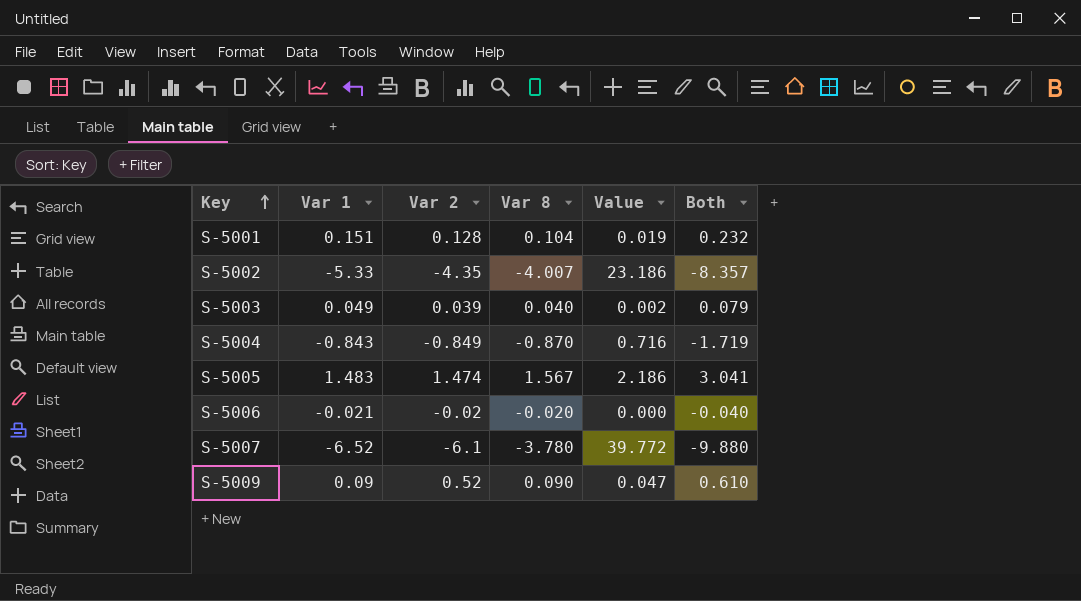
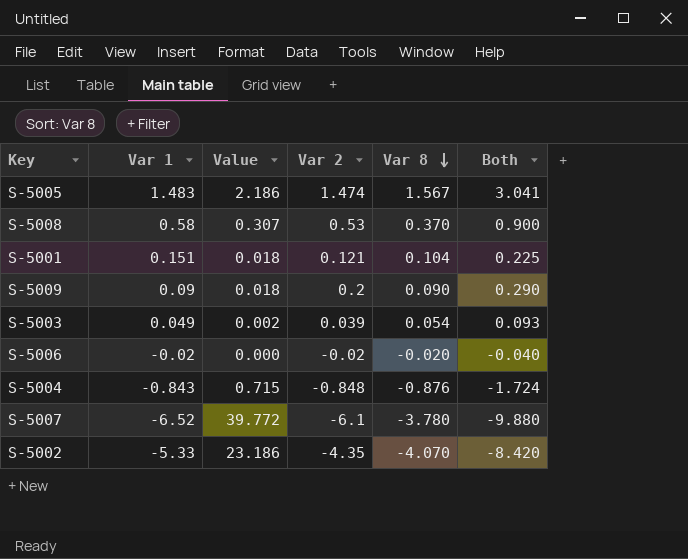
row order: Key ascending -> Var 8 descending
column Value | position: 5 -> 3
row S-5008: none -> 0.58 | 0.307 | 0.53 | 0.370 | 0.900
S-5001 | Value: 0.019 -> 0.018
S-5001 | Var 2: 0.128 -> 0.121
S-5001 | Both: 0.232 -> 0.225
S-5009 | Value: 0.047 -> 0.018
S-5009 | Var 2: 0.52 -> 0.2
S-5009 | Both: 0.610 -> 0.290
S-5003 | Var 8: 0.040 -> 0.054
S-5003 | Both: 0.079 -> 0.093
S-5006 | Var 1: -0.021 -> -0.02
S-5004 | Value: 0.716 -> 0.715
S-5004 | Var 2: -0.849 -> -0.848
S-5004 | Var 8: -0.870 -> -0.876
S-5004 | Both: -1.719 -> -1.724
S-5002 | Var 8: -4.007 -> -4.070
S-5002 | Both: -8.357 -> -8.420

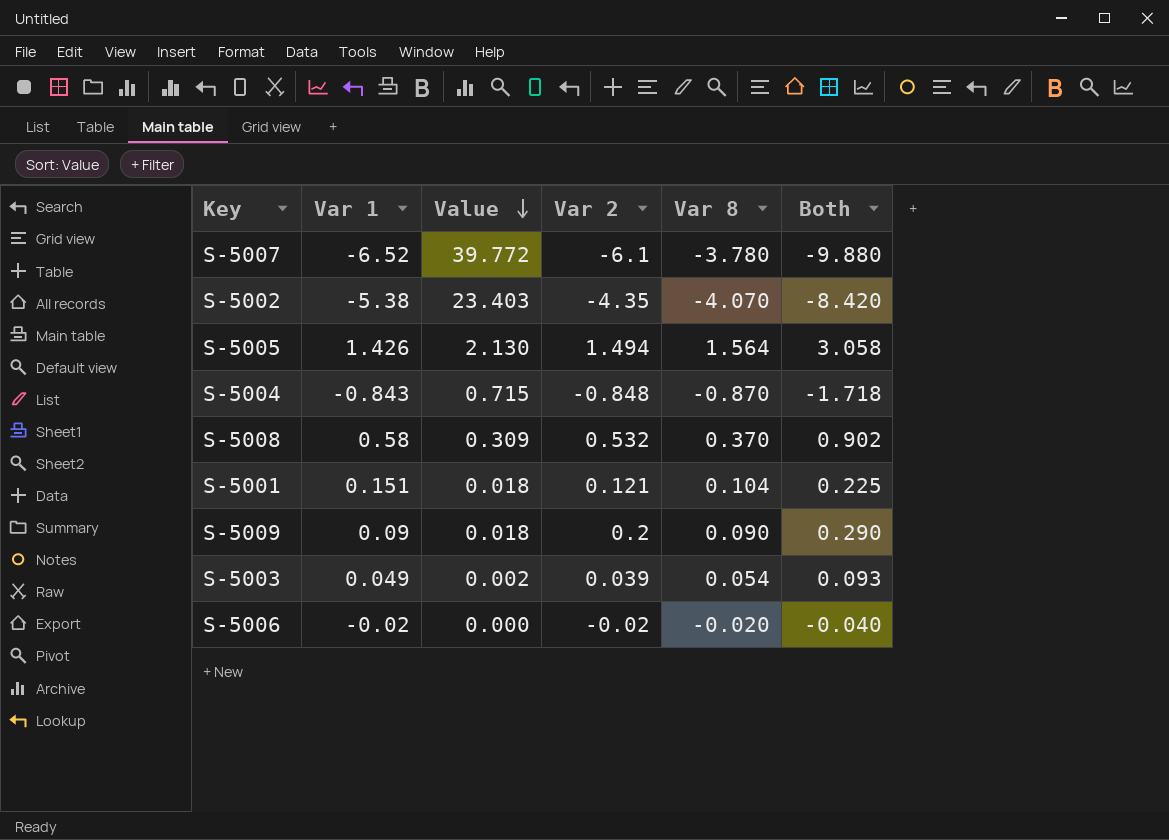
row order: Var 8 descending -> Value descending
S-5002 | Var 1: -5.33 -> -5.38
S-5002 | Value: 23.186 -> 23.403
S-5005 | Var 1: 1.483 -> 1.426
S-5005 | Value: 2.186 -> 2.130
S-5005 | Var 2: 1.474 -> 1.494
S-5005 | Var 8: 1.567 -> 1.564
S-5005 | Both: 3.041 -> 3.058
S-5004 | Var 8: -0.876 -> -0.870
S-5004 | Both: -1.724 -> -1.718
S-5008 | Value: 0.307 -> 0.309
S-5008 | Var 2: 0.53 -> 0.532
S-5008 | Both: 0.900 -> 0.902

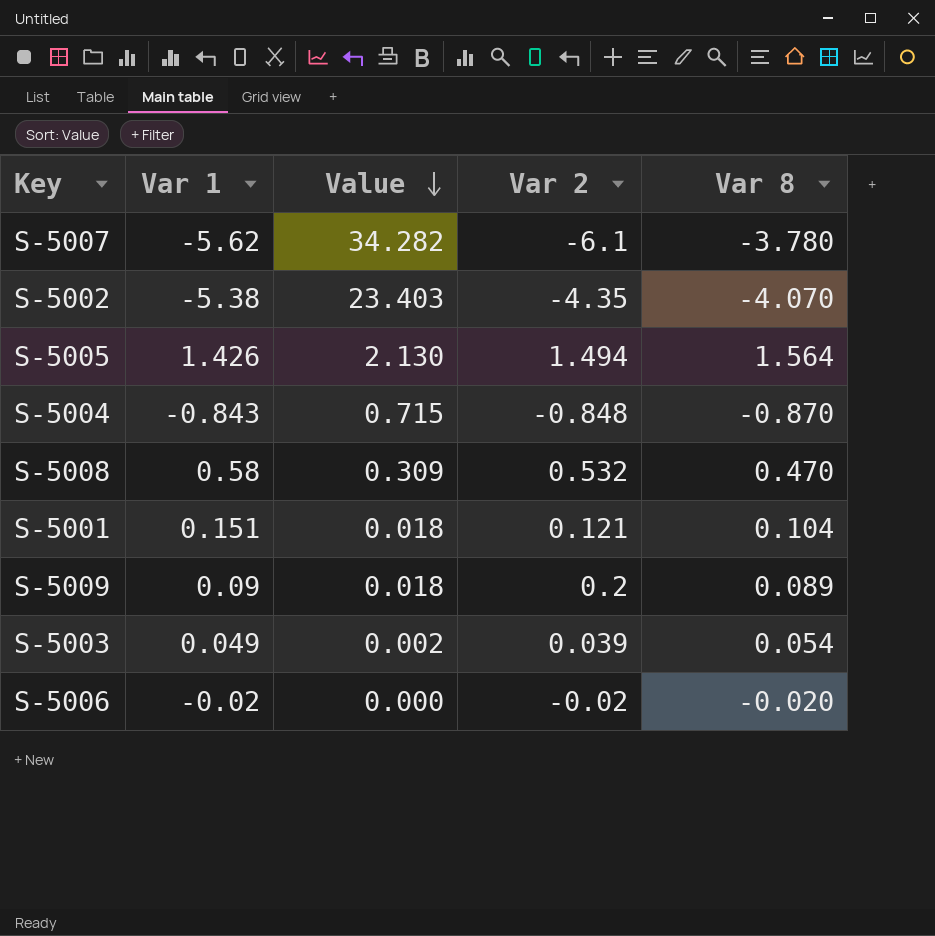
column Both | formula: [Var 2] + [Var 8] -> none
S-5007 | Var 1: -6.52 -> -5.62
S-5007 | Value: 39.772 -> 34.282
S-5008 | Var 8: 0.370 -> 0.470
S-5009 | Var 8: 0.090 -> 0.089

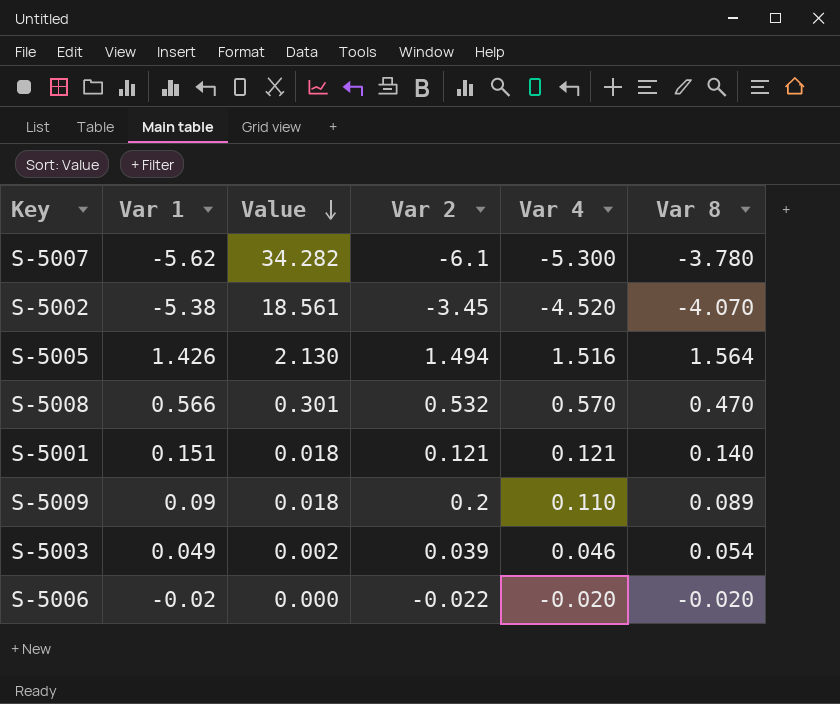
column Var 4 | position: none -> 5
row S-5004: -0.843 | 0.715 | -0.848 | -0.870 -> none
S-5002 | Value: 23.403 -> 18.561
S-5002 | Var 2: -4.35 -> -3.45
S-5008 | Var 1: 0.58 -> 0.566
S-5008 | Value: 0.309 -> 0.301
S-5001 | Var 8: 0.104 -> 0.140
S-5006 | Var 2: -0.02 -> -0.022

